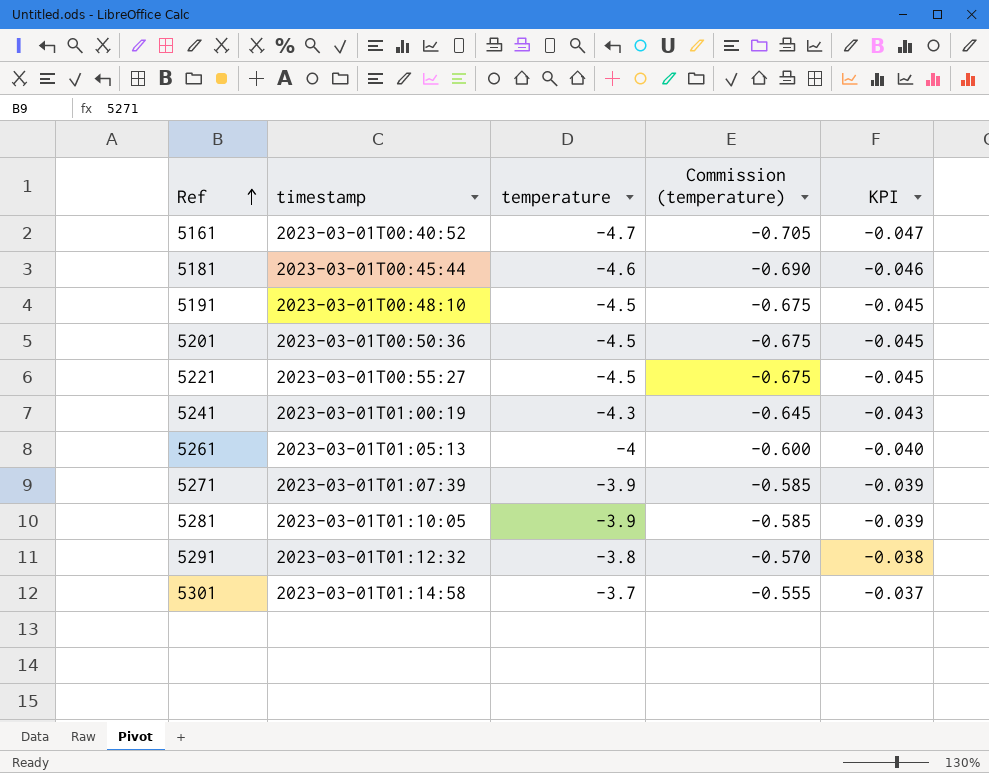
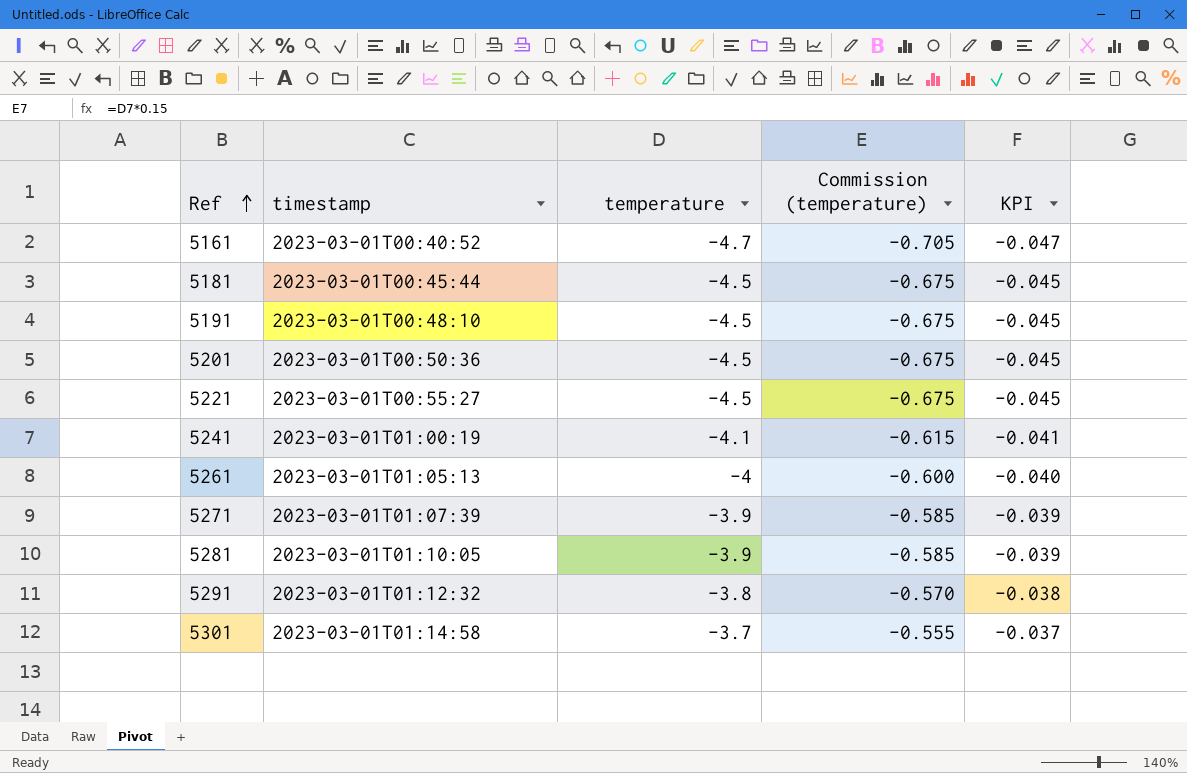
5181 | temperature: -4.6 -> -4.5
5181 | Commission (temperature): -0.690 -> -0.675
5181 | KPI: -0.046 -> -0.045
5241 | temperature: -4.3 -> -4.1
5241 | Commission (temperature): -0.645 -> -0.615
5241 | KPI: -0.043 -> -0.041

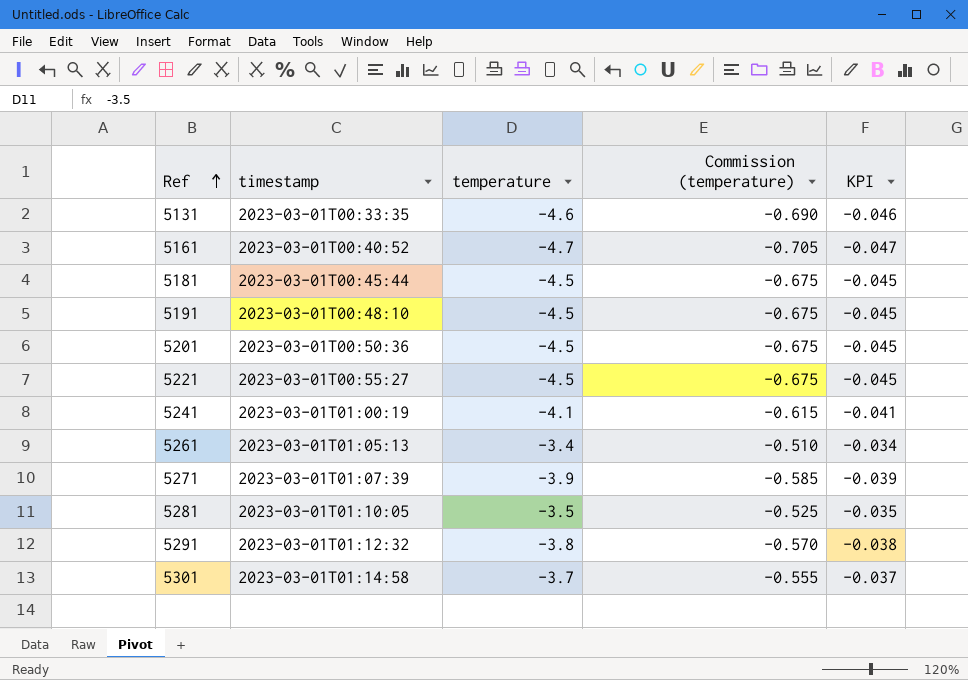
row 5131: none -> 2023-03-01T00:33:35 | -4.6 | -0.690 | -0.046
5261 | temperature: -4 -> -3.4
5261 | Commission (temperature): -0.600 -> -0.510
5261 | KPI: -0.040 -> -0.034
5281 | temperature: -3.9 -> -3.5
5281 | Commission (temperature): -0.585 -> -0.525
5281 | KPI: -0.039 -> -0.035

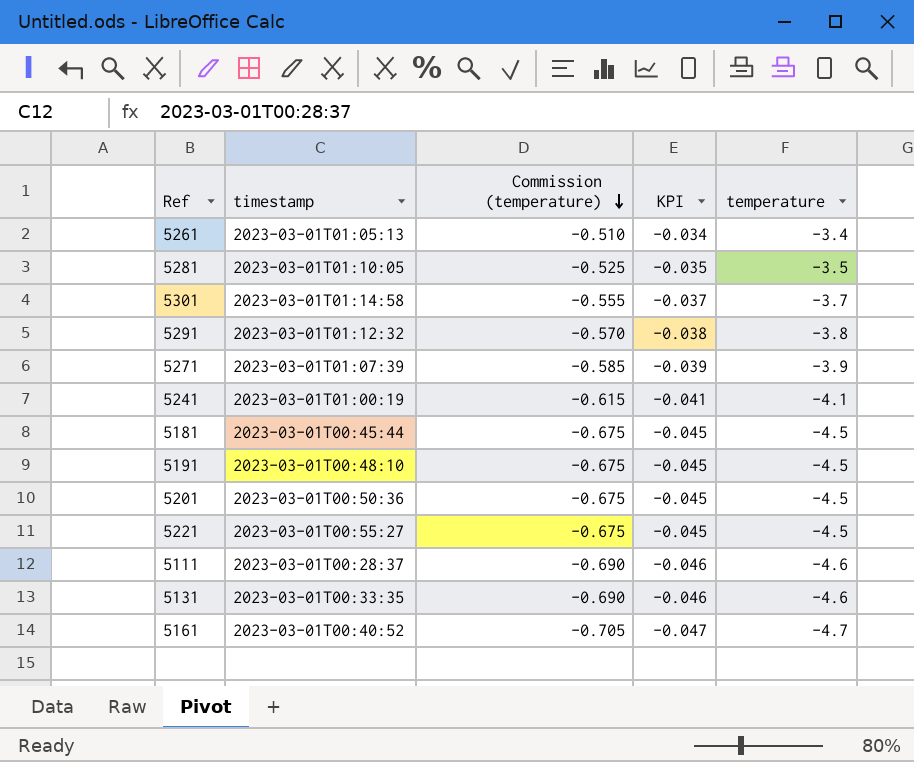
row order: Ref ascending -> Commission (temperature) descending
column temperature | position: 3 -> 5
row 5111: none -> 2023-03-01T00:28:37 | -0.690 | -0.046 | -4.6

